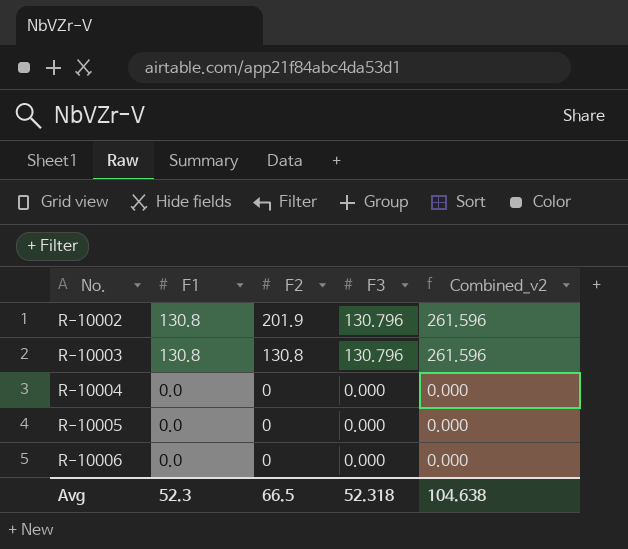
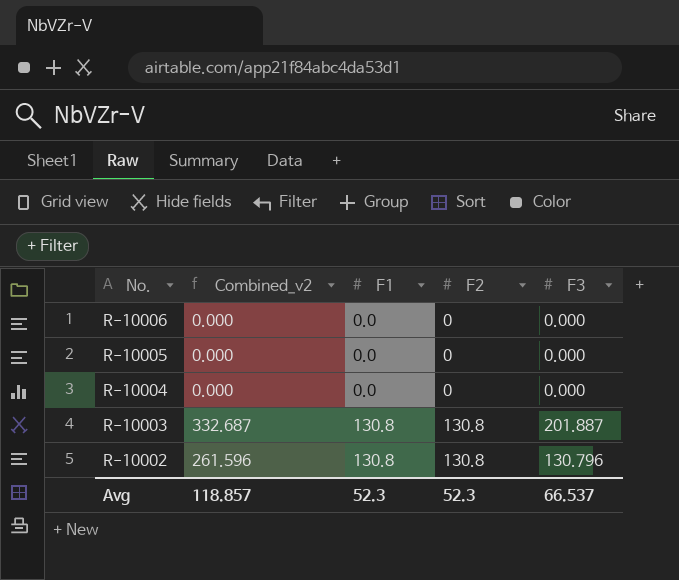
row order: No. ascending -> No. descending
column Combined_v2 | position: 5 -> 2
R-10003 | Combined_v2: 261.596 -> 332.687
R-10003 | F3: 130.796 -> 201.887
R-10002 | F2: 201.9 -> 130.8
Avg | Combined_v2: 104.638 -> 118.857
Avg | F2: 66.5 -> 52.3
Avg | F3: 52.318 -> 66.537

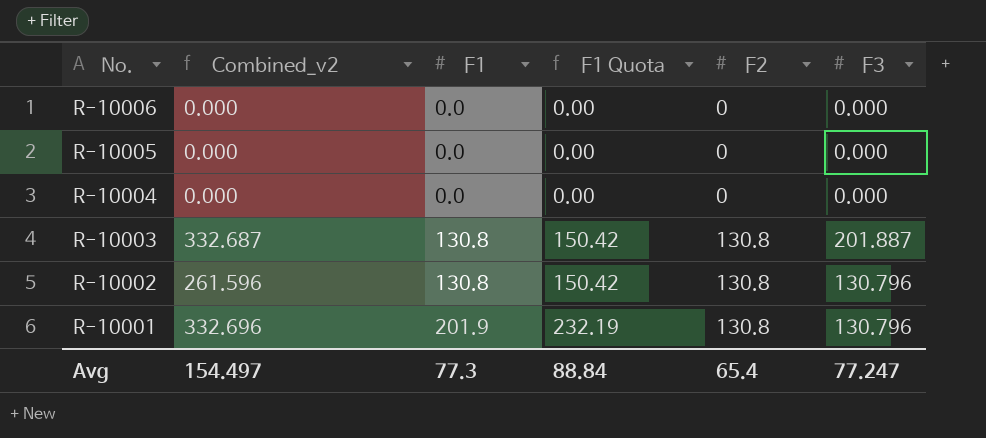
column F1 Quota | formula: none -> [F1] * 1.15
row R-10001: none -> 332.696 | 201.9 | 232.19 | 130.8 | 130.796
Avg | Combined_v2: 118.857 -> 154.497
Avg | F1: 52.3 -> 77.3
Avg | F2: 52.3 -> 65.4
Avg | F3: 66.537 -> 77.247

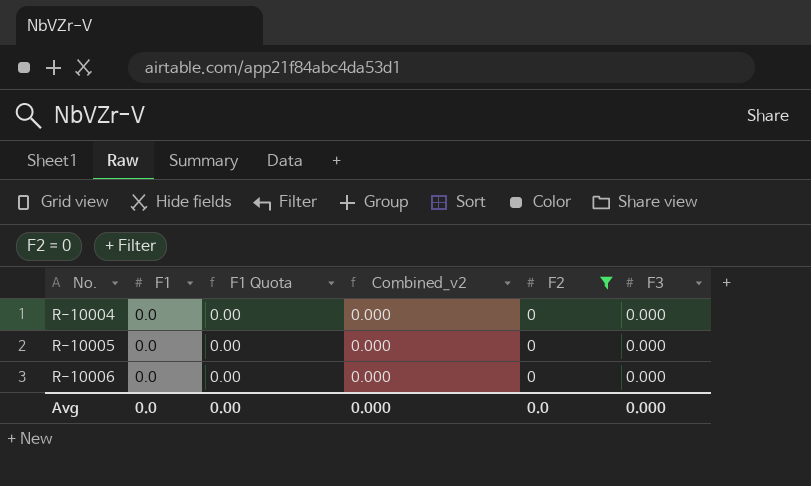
filter: none -> F2 = 0
row order: No. descending -> No. ascending
column Combined_v2 | position: 2 -> 4
Avg | F1: 77.3 -> 0.0
Avg | F1 Quota: 88.84 -> 0.00
Avg | Combined_v2: 154.497 -> 0.000
Avg | F2: 65.4 -> 0.0
Avg | F3: 77.247 -> 0.000

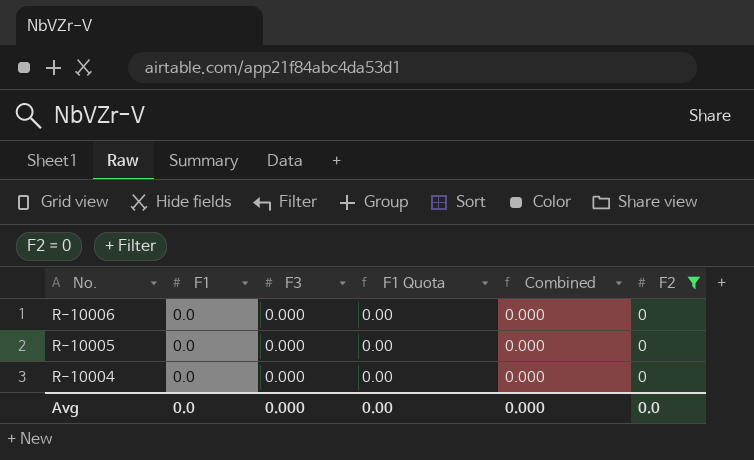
row order: No. ascending -> No. descending
column F3 | position: 6 -> 3
column name: Combined_v2 -> Combined

